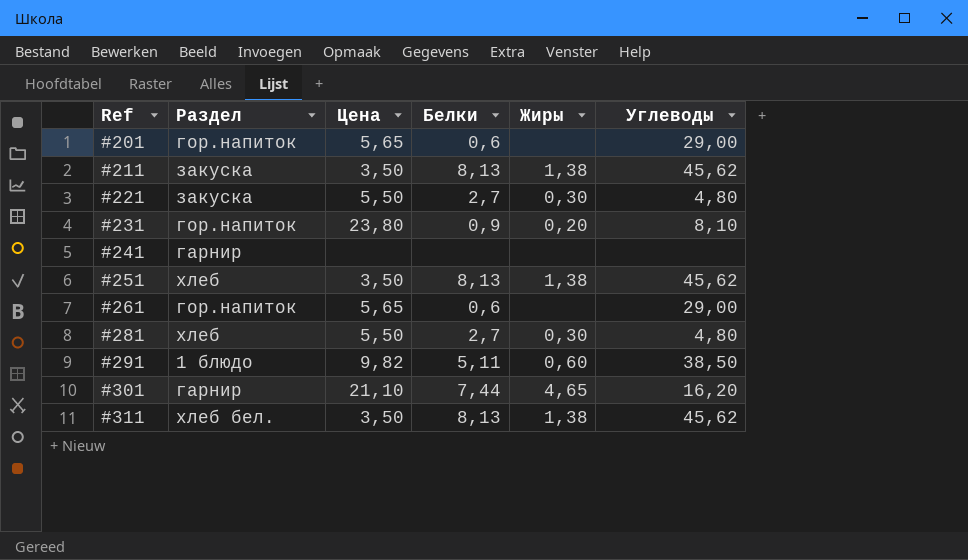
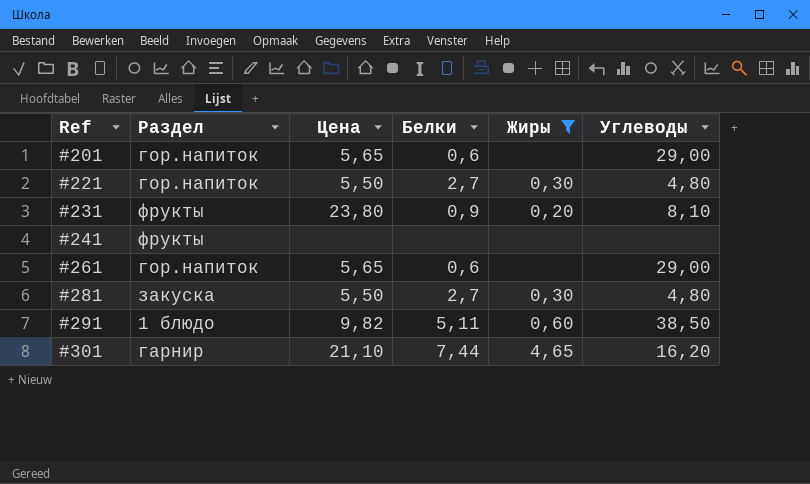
filter: none -> Жиры != 1,38
#221 | Раздел: закуска -> гор.напиток
#231 | Раздел: гор.напиток -> фрукты
#241 | Раздел: гарнир -> фрукты
#281 | Раздел: хлеб -> закуска

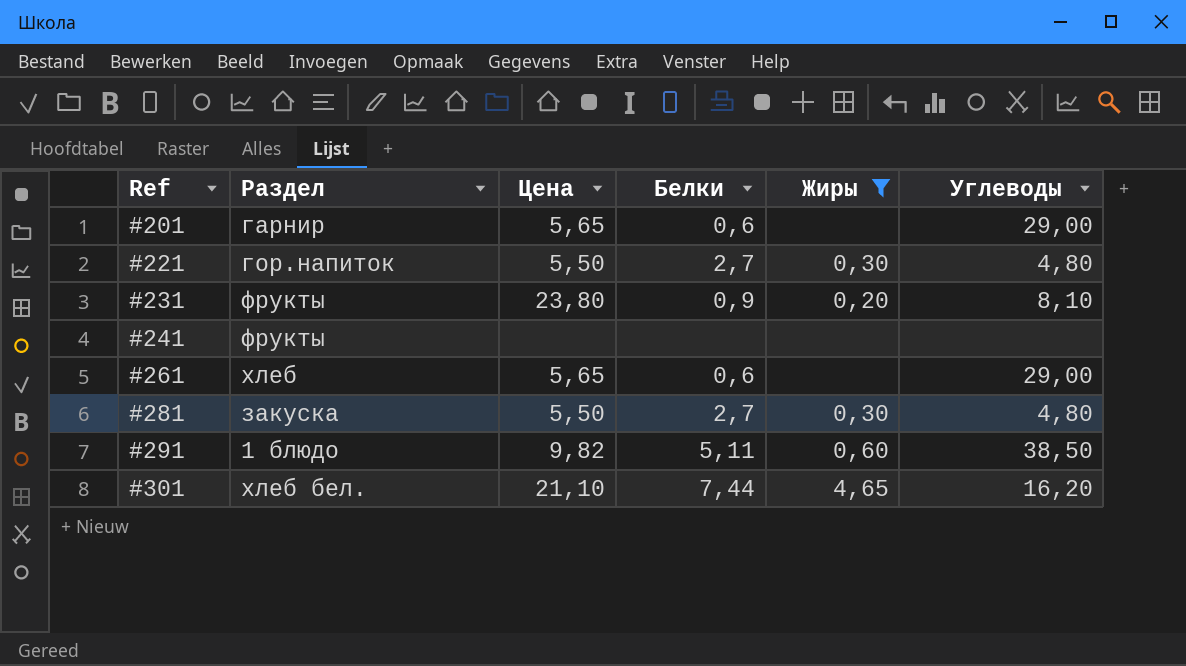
#201 | Раздел: гор.напиток -> гарнир
#261 | Раздел: гор.напиток -> хлеб
#301 | Раздел: гарнир -> хлеб бел.

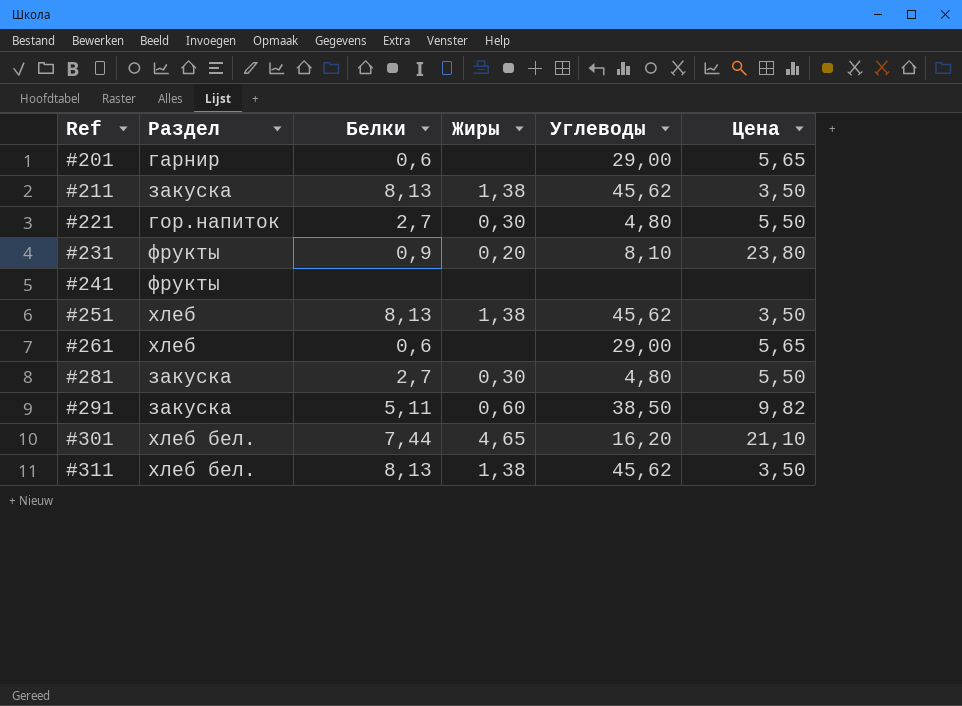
filter: Жиры != 1,38 -> none
column Цена | position: 3 -> 6
#291 | Раздел: 1 блюдо -> закуска

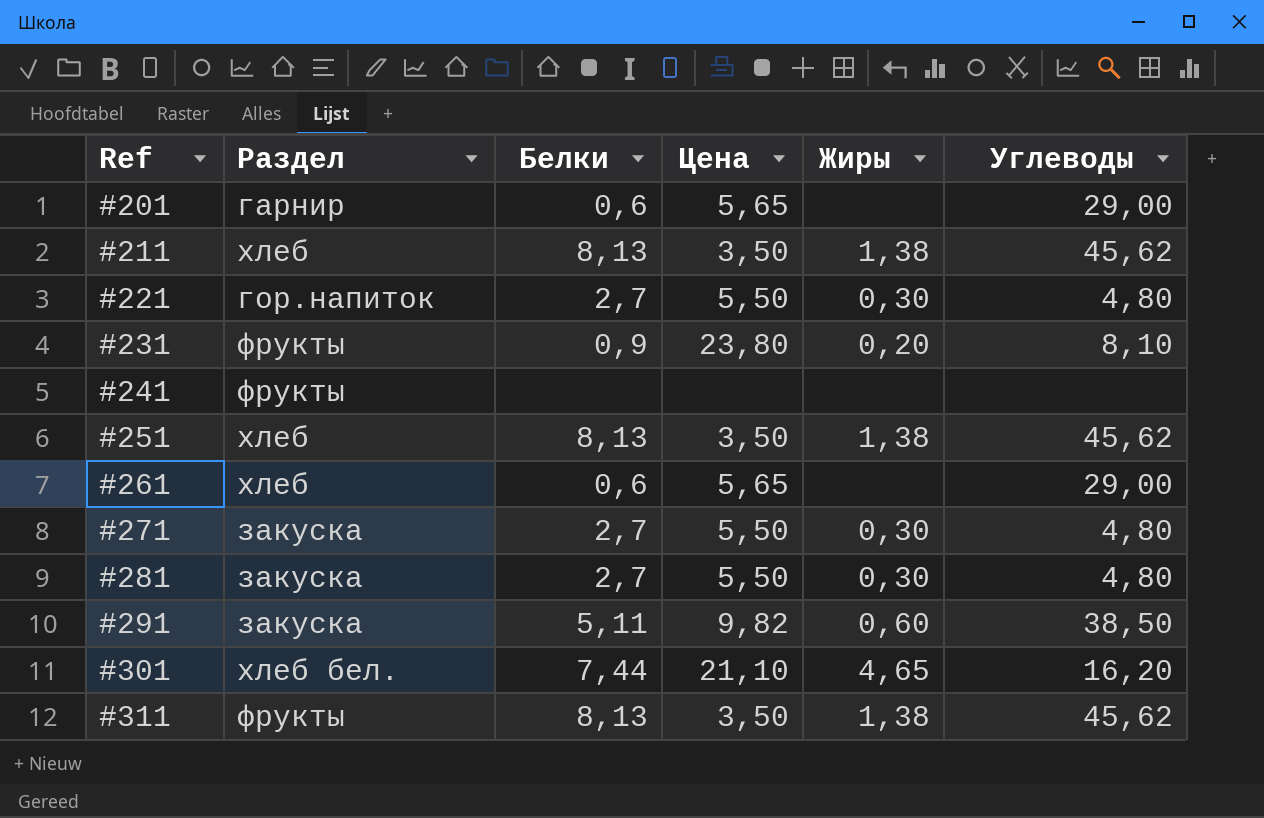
column Цена | position: 6 -> 4
#211 | Раздел: закуска -> хлеб
row #271: none -> закуска | 2,7 | 5,50 | 0,30 | 4,80
#311 | Раздел: хлеб бел. -> фрукты

